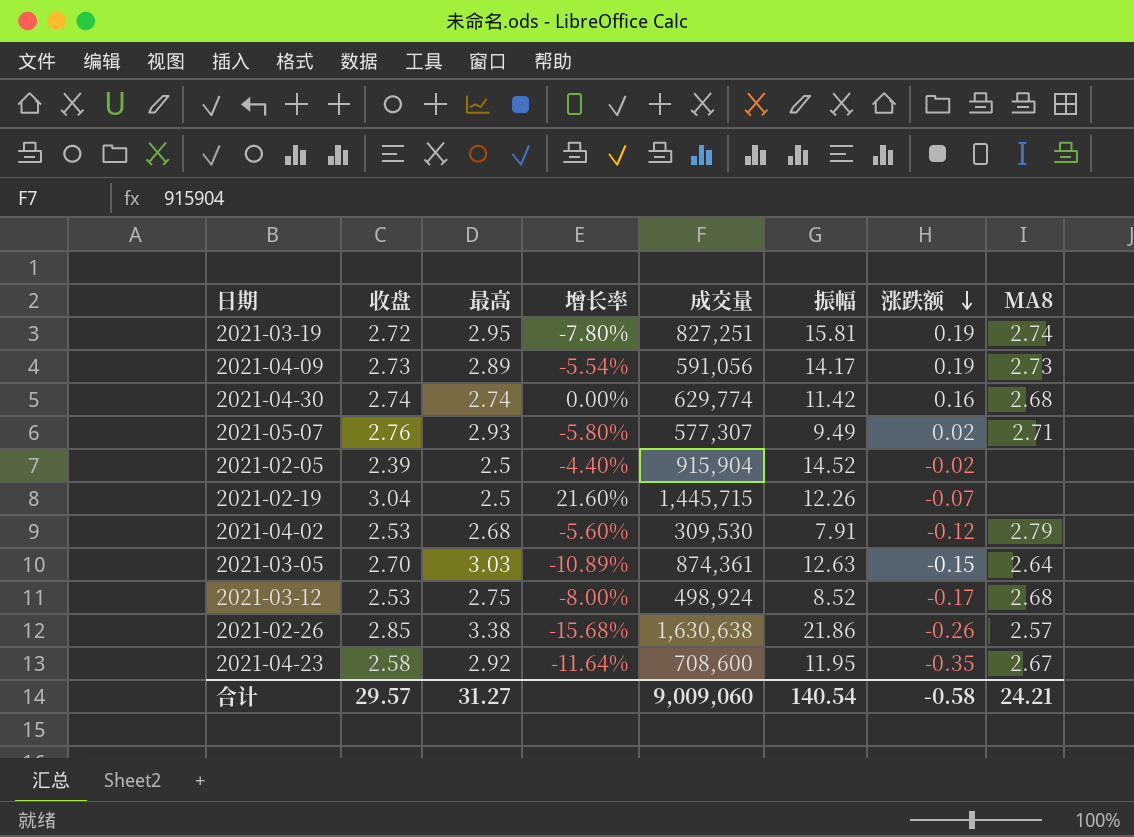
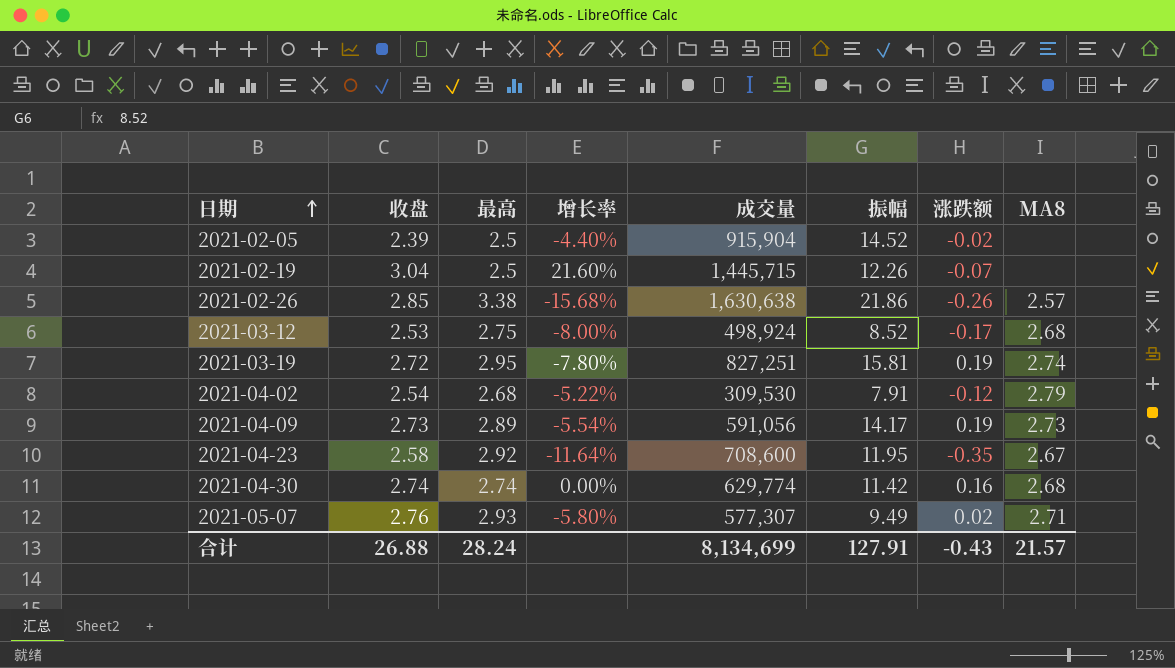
row order: 涨跌额 descending -> 日期 ascending
row 2021-03-05: 2.70 | 3.03 | -10.89% | 874,361 | 12.63 | -0.15 | 2.64 -> none
2021-04-02 | 收盘: 2.53 -> 2.54
2021-04-02 | 增长率: -5.60% -> -5.22%
合计 | 收盘: 29.57 -> 26.88
合计 | 最高: 31.27 -> 28.24
合计 | 成交量: 9,009,060 -> 8,134,699
合计 | 振幅: 140.54 -> 127.91
合计 | 涨跌额: -0.58 -> -0.43
合计 | MA8: 24.21 -> 21.57

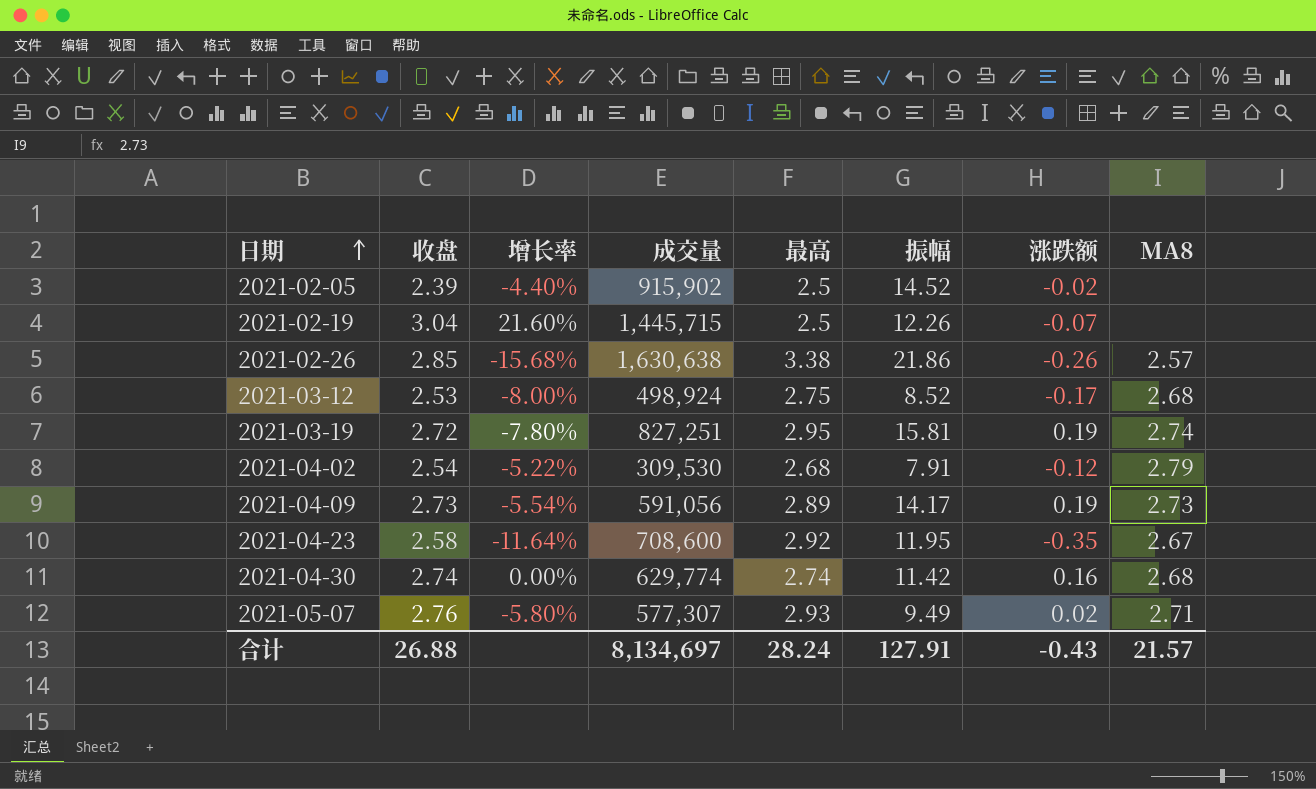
column 最高 | position: 3 -> 5
2021-02-05 | 成交量: 915,904 -> 915,902
合计 | 成交量: 8,134,699 -> 8,134,697

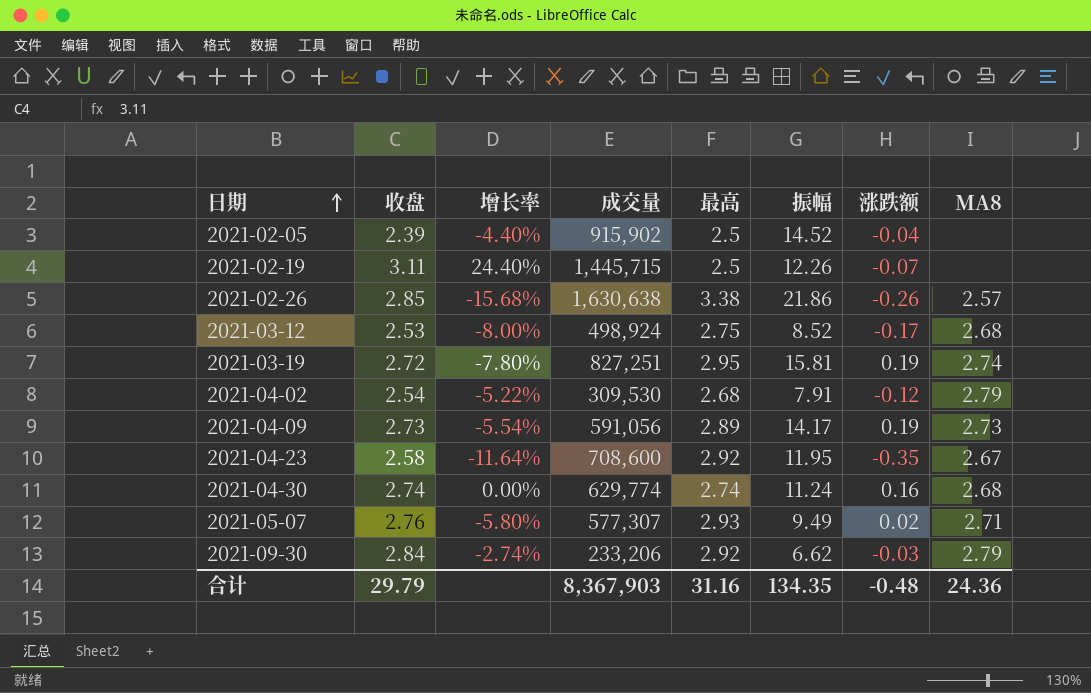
2021-02-05 | 涨跌额: -0.02 -> -0.04
2021-02-19 | 收盘: 3.04 -> 3.11
2021-02-19 | 增长率: 21.60% -> 24.40%
2021-04-30 | 振幅: 11.42 -> 11.24
row 2021-09-30: none -> 2.84 | -2.74% | 233,206 | 2.92 | 6.62 | -0.03 | 2.79
合计 | 收盘: 26.88 -> 29.79
合计 | 成交量: 8,134,697 -> 8,367,903
合计 | 最高: 28.24 -> 31.16
合计 | 振幅: 127.91 -> 134.35
合计 | 涨跌额: -0.43 -> -0.48
合计 | MA8: 21.57 -> 24.36

